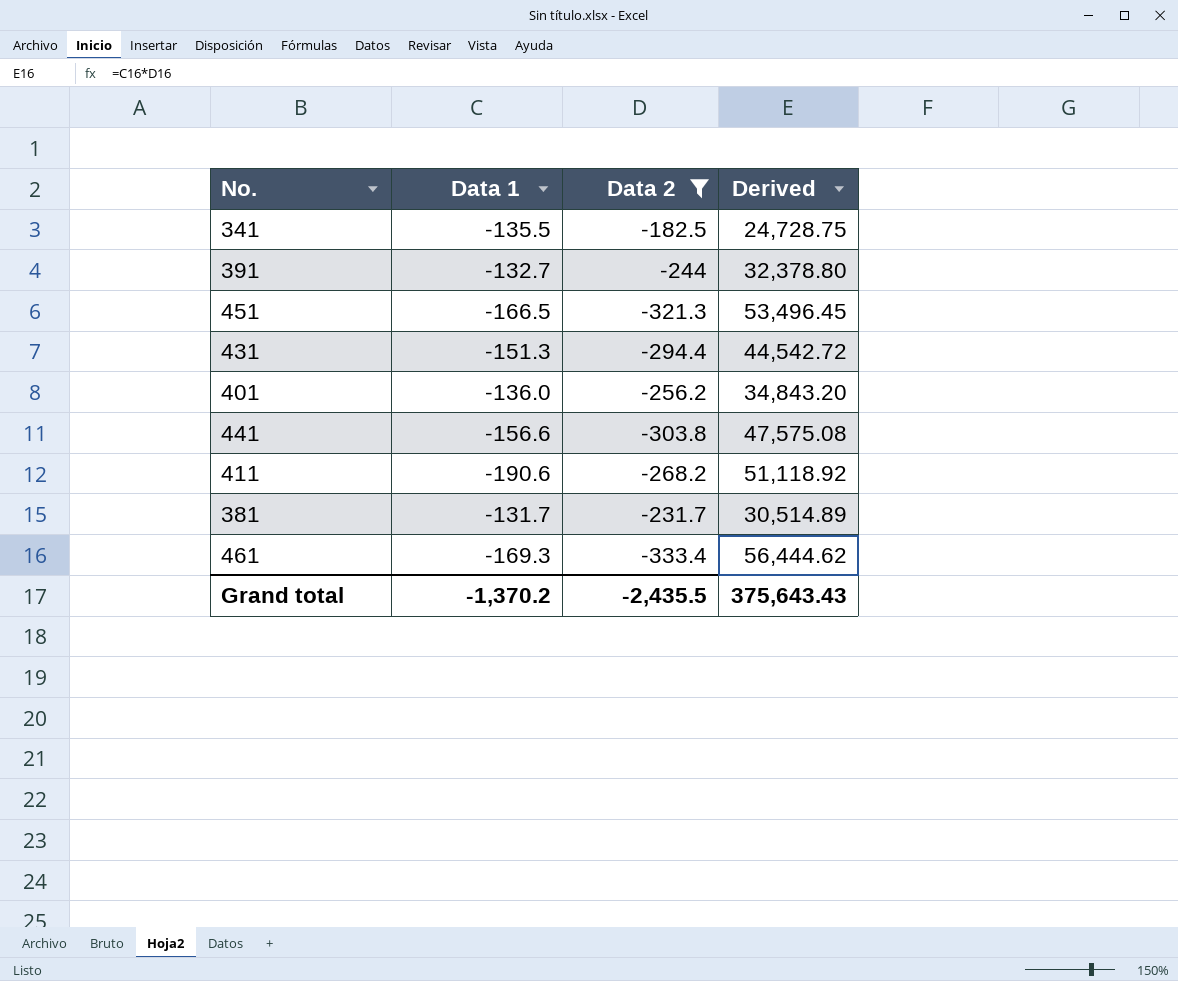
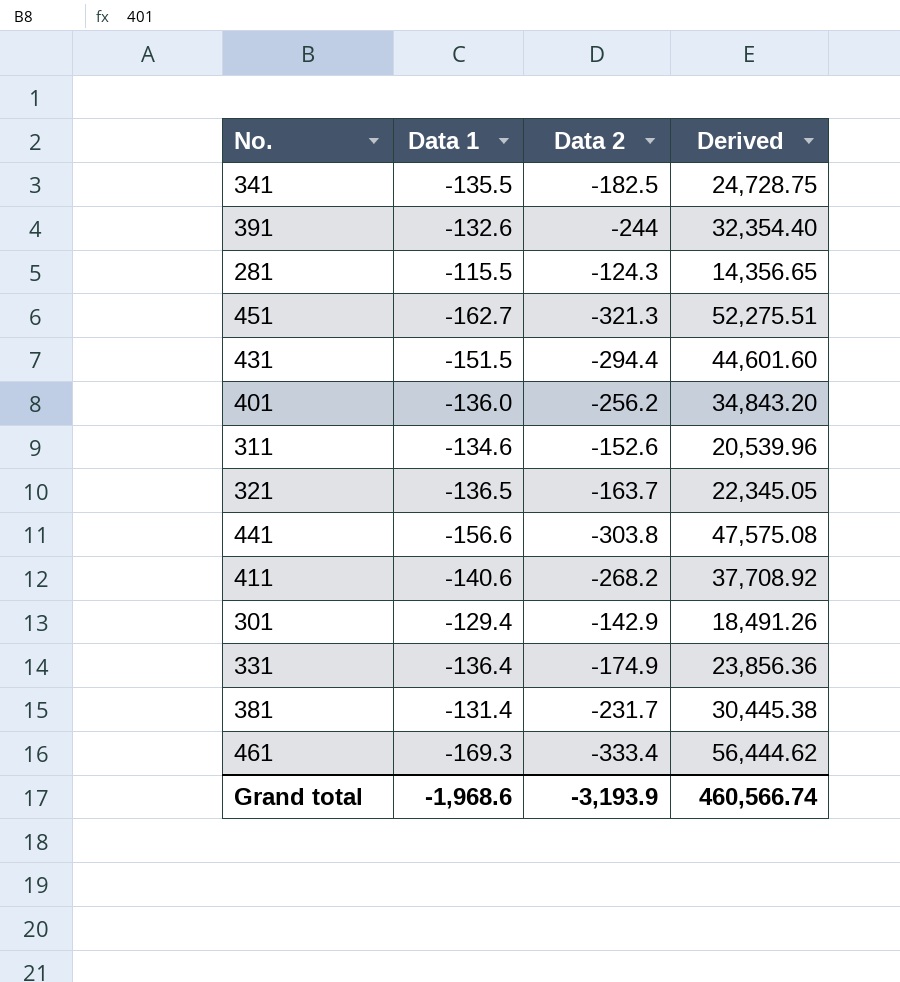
filter: Data 2 <= -182.5 -> none
391 | Data 1: -132.7 -> -132.6
391 | Derived: 32,378.80 -> 32,354.40
451 | Data 1: -166.5 -> -162.7
451 | Derived: 53,496.45 -> 52,275.51
431 | Data 1: -151.3 -> -151.5
431 | Derived: 44,542.72 -> 44,601.60
411 | Data 1: -190.6 -> -140.6
411 | Derived: 51,118.92 -> 37,708.92
381 | Data 1: -131.7 -> -131.4
381 | Derived: 30,514.89 -> 30,445.38
Grand total | Data 1: -1,370.2 -> -1,968.6
Grand total | Data 2: -2,435.5 -> -3,193.9
Grand total | Derived: 375,643.43 -> 460,566.74

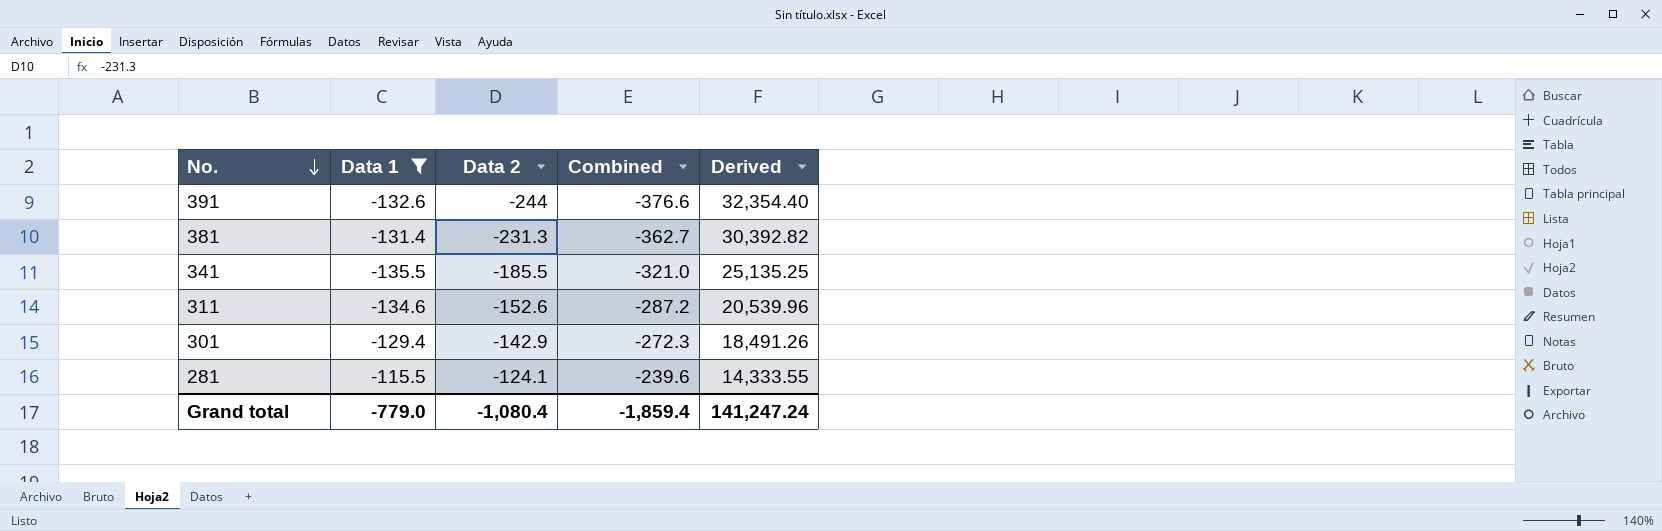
filter: none -> Data 1 >= -135.5
row order: none -> No. descending
column Combined | formula: none -> [Data 1] + [Data 2]
381 | Data 2: -231.7 -> -231.3
381 | Derived: 30,445.38 -> 30,392.82
341 | Data 2: -182.5 -> -185.5
341 | Derived: 24,728.75 -> 25,135.25
281 | Data 2: -124.3 -> -124.1
281 | Derived: 14,356.65 -> 14,333.55
Grand total | Data 1: -1,968.6 -> -779.0
Grand total | Data 2: -3,193.9 -> -1,080.4
Grand total | Derived: 460,566.74 -> 141,247.24

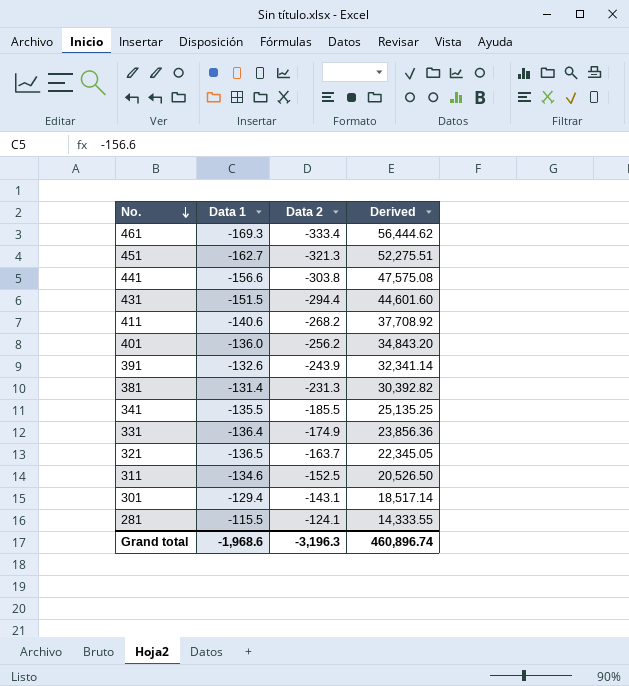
filter: Data 1 >= -135.5 -> none
column Combined | formula: [Data 1] + [Data 2] -> none
391 | Data 2: -244 -> -243.9
391 | Derived: 32,354.40 -> 32,341.14
311 | Data 2: -152.6 -> -152.5
311 | Derived: 20,539.96 -> 20,526.50
301 | Data 2: -142.9 -> -143.1
301 | Derived: 18,491.26 -> 18,517.14
Grand total | Data 1: -779.0 -> -1,968.6
Grand total | Data 2: -1,080.4 -> -3,196.3
Grand total | Derived: 141,247.24 -> 460,896.74

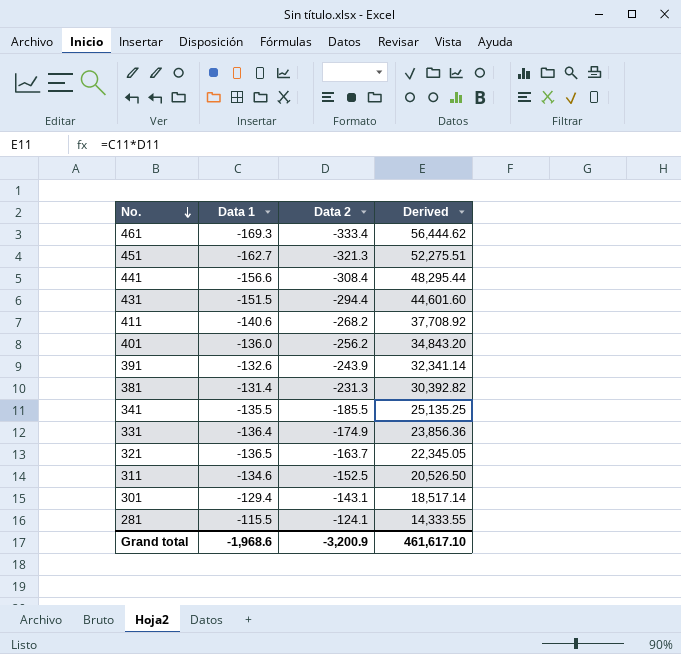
441 | Data 2: -303.8 -> -308.4
441 | Derived: 47,575.08 -> 48,295.44
Grand total | Data 2: -3,196.3 -> -3,200.9
Grand total | Derived: 460,896.74 -> 461,617.10

